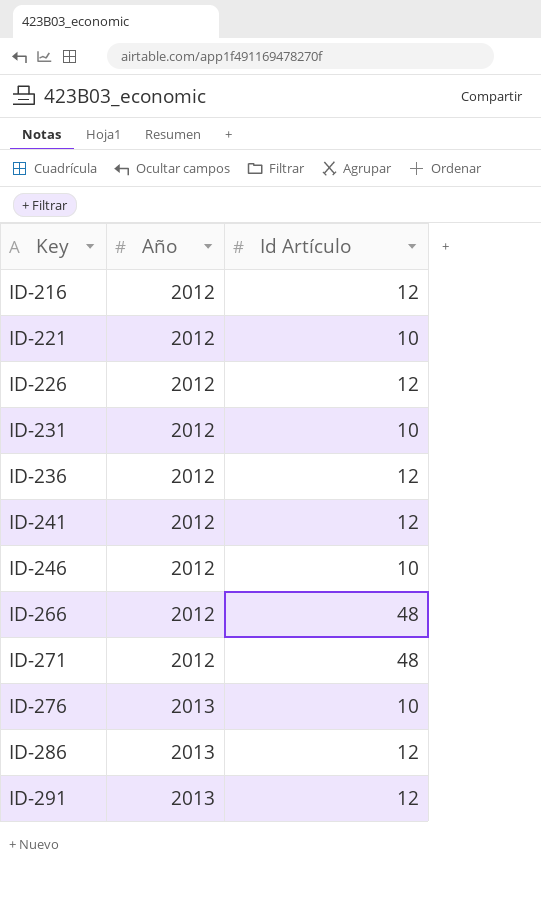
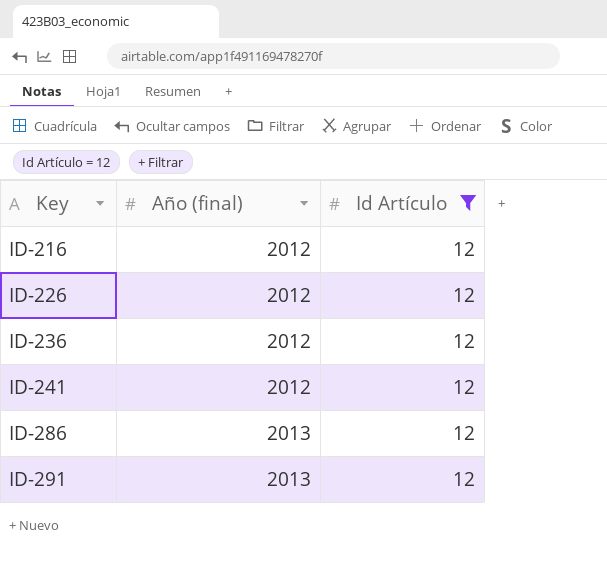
filter: none -> Id Artículo = 12
column name: Año -> Año (final)

